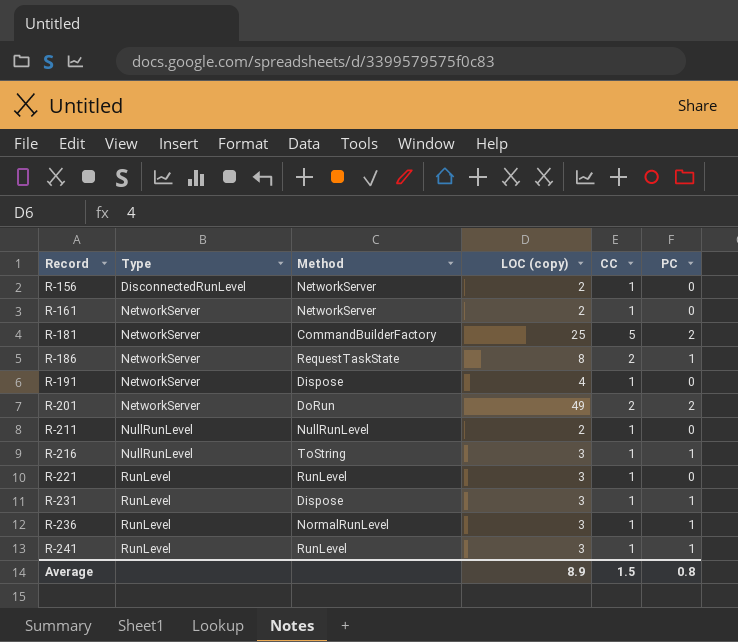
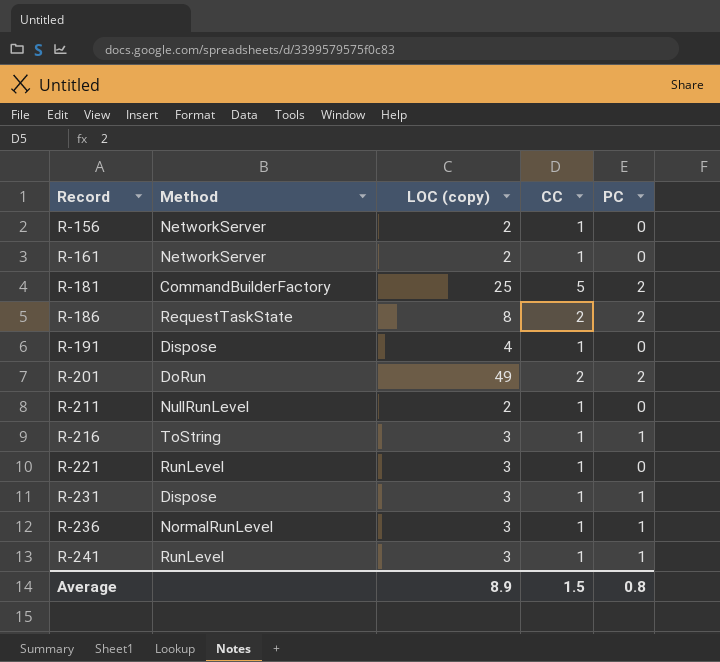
column Type | position: 2 -> none
R-186 | PC: 1 -> 2

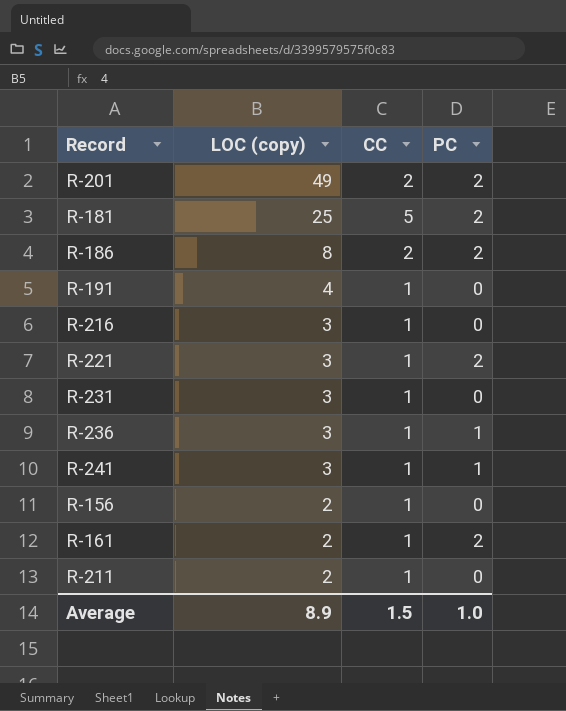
row order: Record ascending -> LOC (copy) descending
column Method | position: 2 -> none
R-216 | PC: 1 -> 0
R-221 | PC: 0 -> 2
R-231 | PC: 1 -> 0
R-161 | PC: 0 -> 2
Average | PC: 0.8 -> 1.0

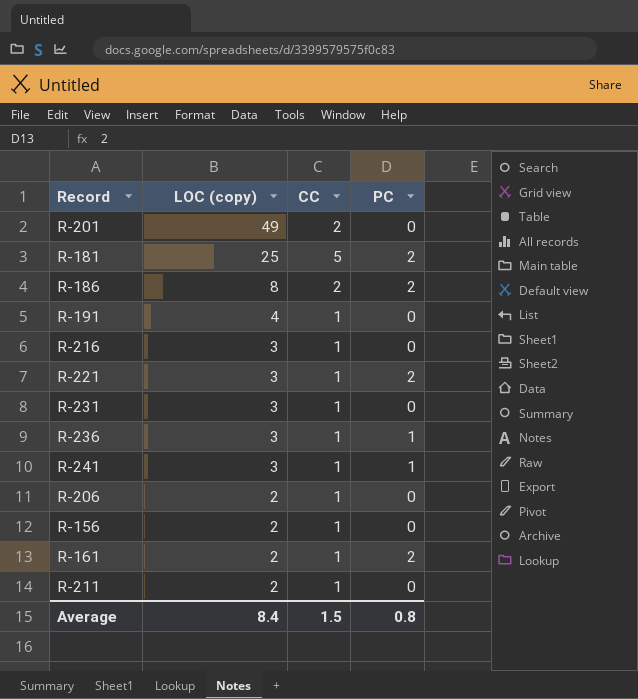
R-201 | PC: 2 -> 0
row R-206: none -> 2 | 1 | 0
Average | LOC (copy): 8.9 -> 8.4
Average | PC: 1.0 -> 0.8

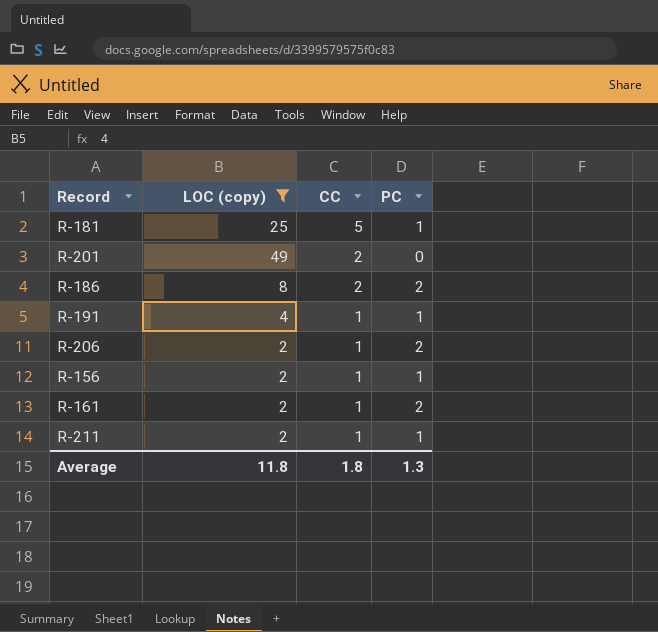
filter: none -> LOC (copy) != 3
row order: LOC (copy) descending -> CC descending
R-181 | PC: 2 -> 1
R-191 | PC: 0 -> 1
R-206 | PC: 0 -> 2
R-156 | PC: 0 -> 1
R-211 | PC: 0 -> 1
Average | LOC (copy): 8.4 -> 11.8
Average | CC: 1.5 -> 1.8
Average | PC: 0.8 -> 1.3

